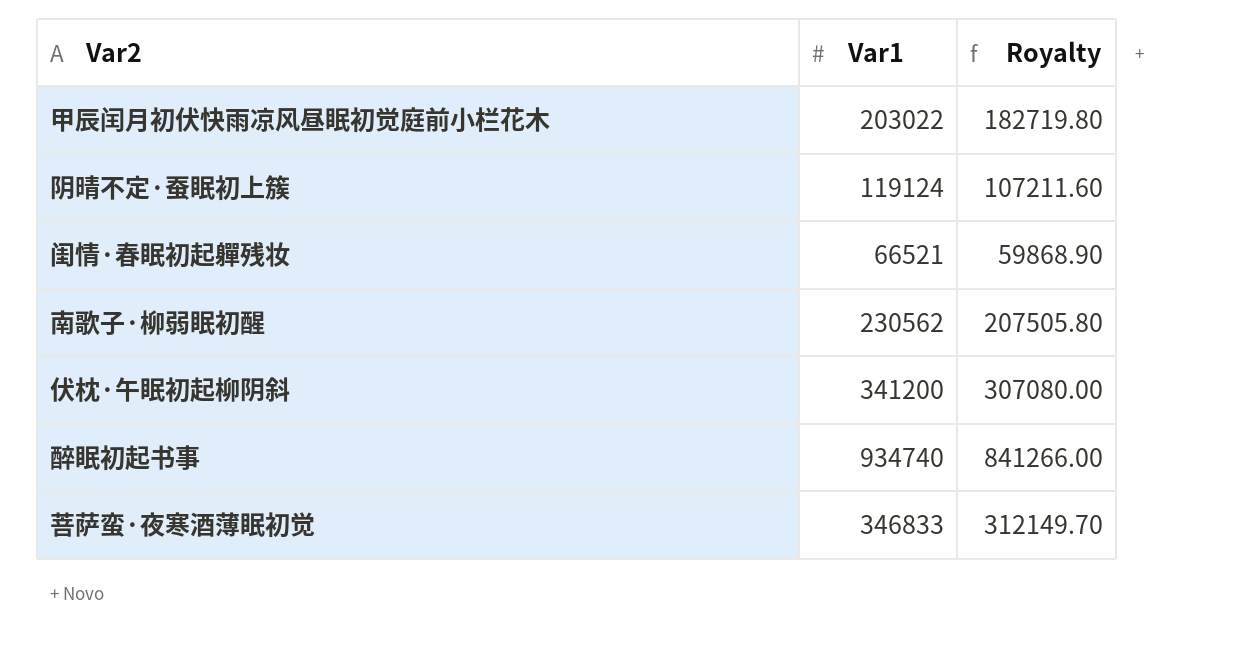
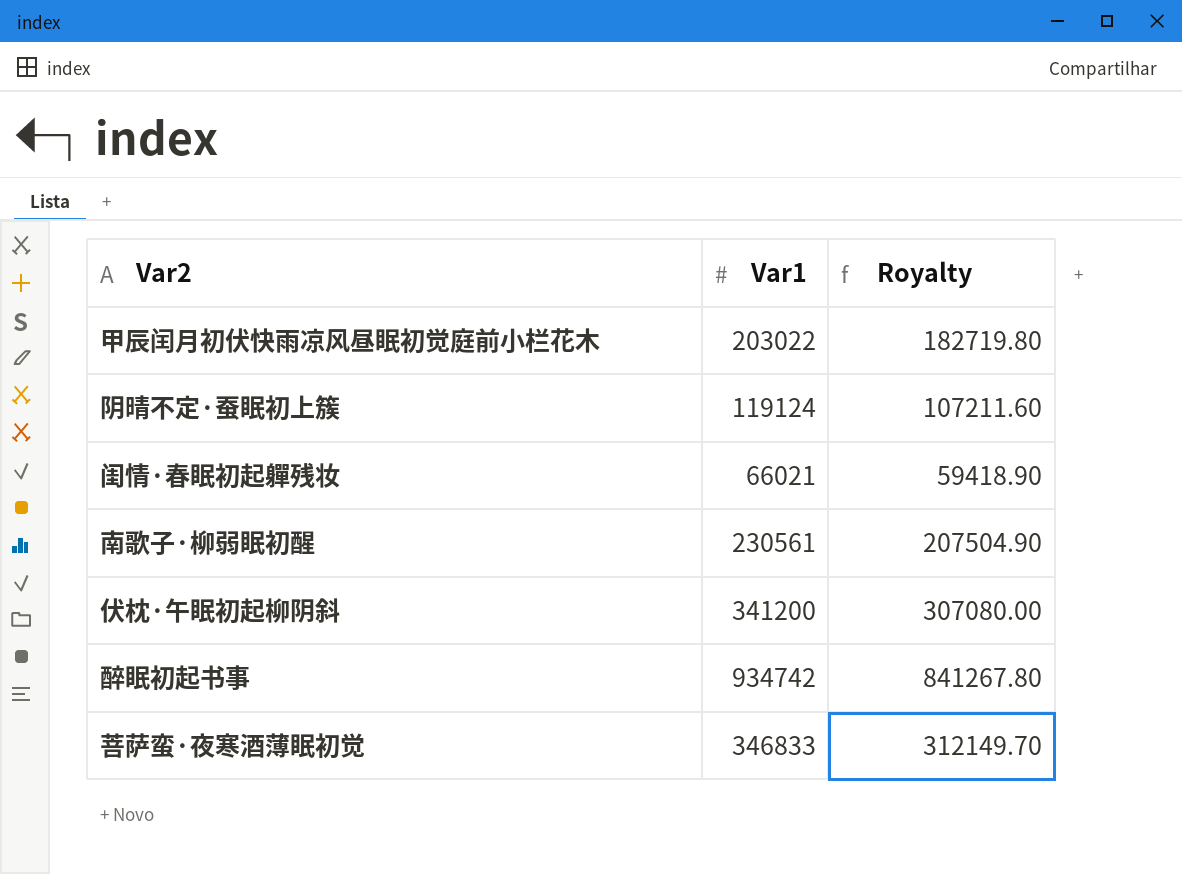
闺情·春眠初起軃残妆 | Var1: 66521 -> 66021
闺情·春眠初起軃残妆 | Royalty: 59868.90 -> 59418.90
南歌子·柳弱眠初醒 | Var1: 230562 -> 230561
南歌子·柳弱眠初醒 | Royalty: 207505.80 -> 207504.90
醉眠初起书事 | Var1: 934740 -> 934742
醉眠初起书事 | Royalty: 841266.00 -> 841267.80

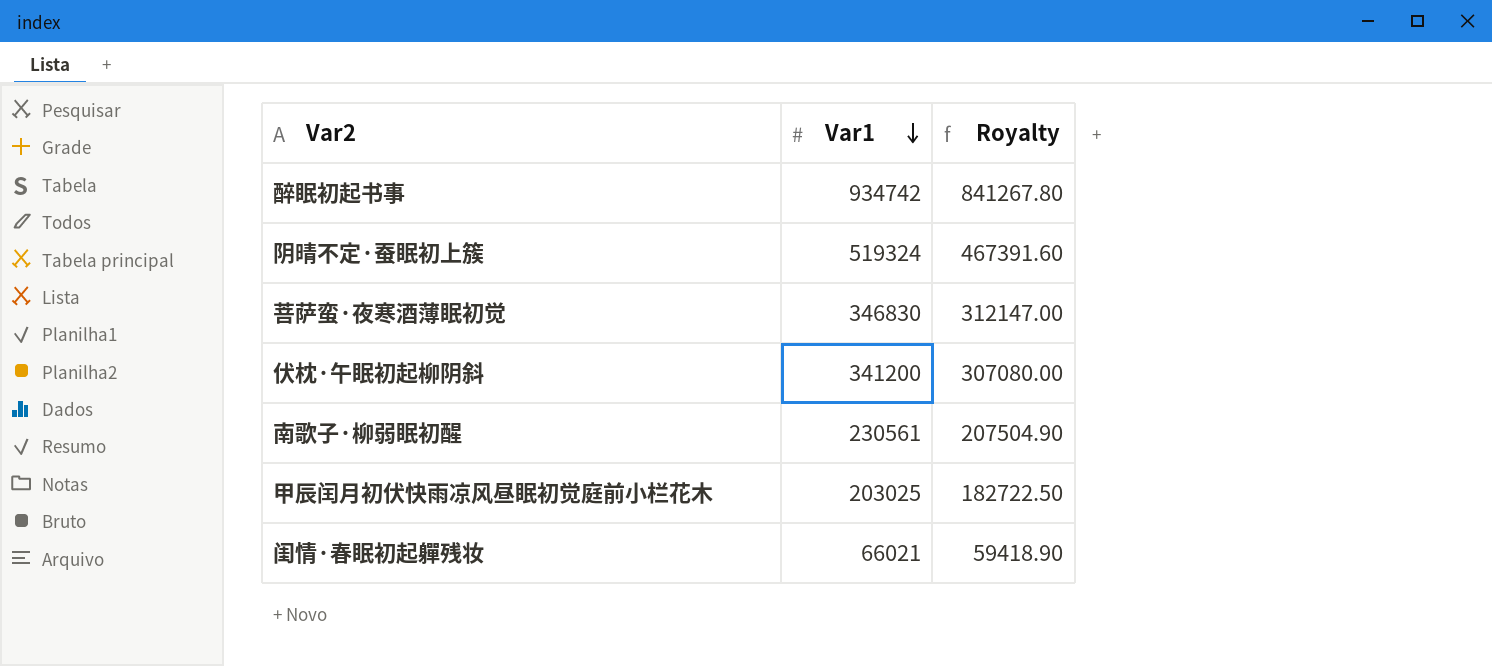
row order: none -> Var1 descending
阴晴不定·蚕眠初上簇 | Var1: 119124 -> 519324
阴晴不定·蚕眠初上簇 | Royalty: 107211.60 -> 467391.60
菩萨蛮·夜寒酒薄眠初觉 | Var1: 346833 -> 346830
菩萨蛮·夜寒酒薄眠初觉 | Royalty: 312149.70 -> 312147.00
甲辰闰月初伏快雨凉风昼眠初觉庭前小栏花木 | Var1: 203022 -> 203025
甲辰闰月初伏快雨凉风昼眠初觉庭前小栏花木 | Royalty: 182719.80 -> 182722.50

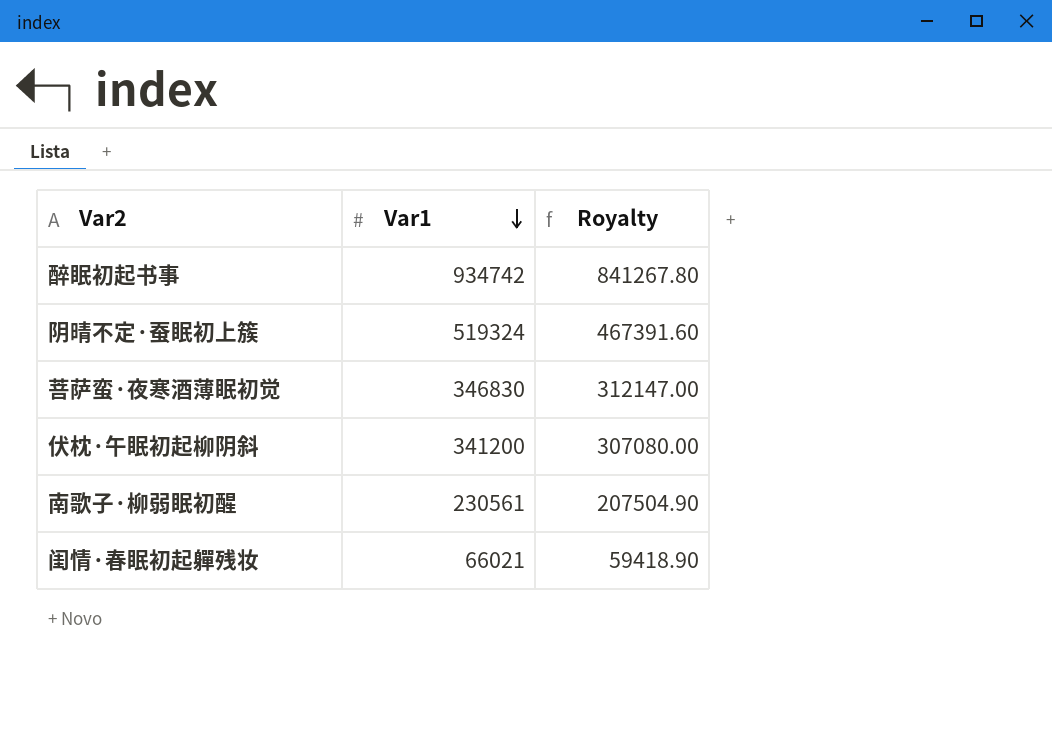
row 甲辰闰月初伏快雨凉风昼眠初觉庭前小栏花木: 203025 | 182722.50 -> none

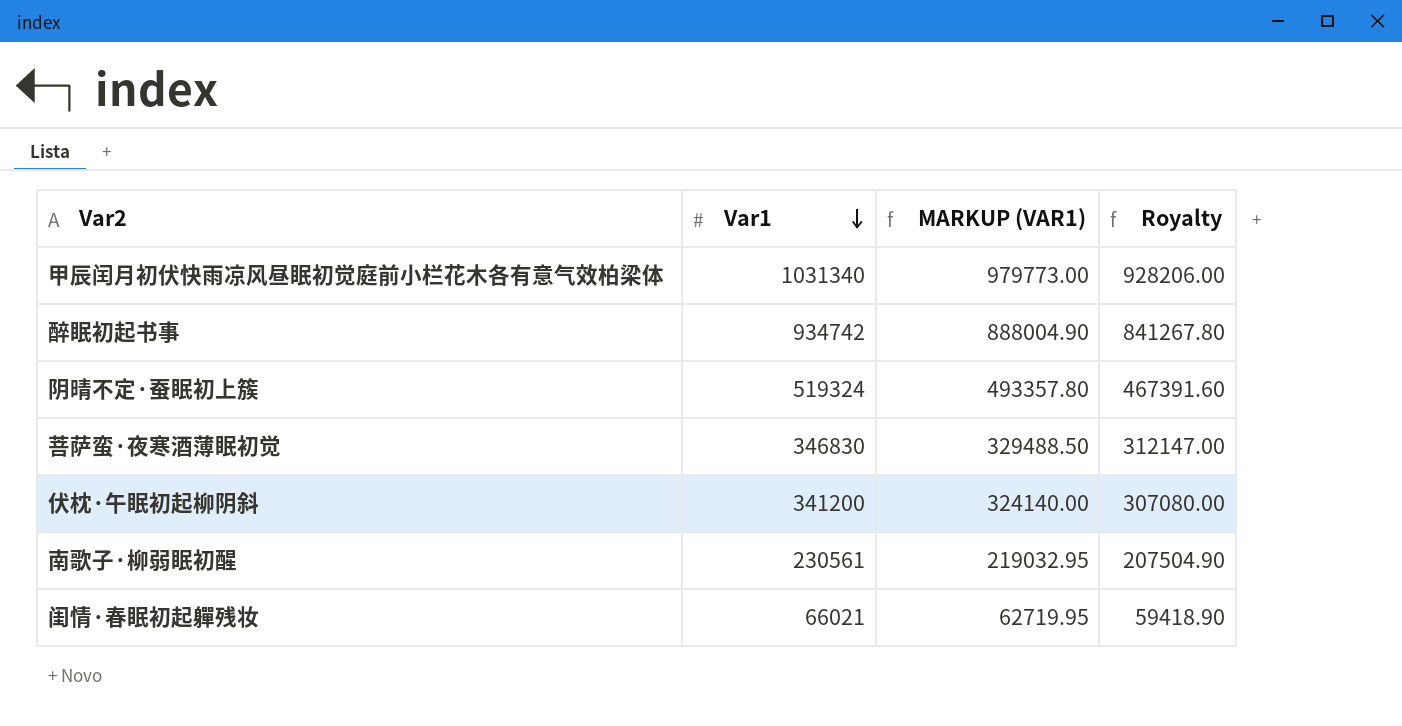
column MARKUP (VAR1) | formula: none -> [Var1] * 0.95
row 甲辰闰月初伏快雨凉风昼眠初觉庭前小栏花木各有意气效柏梁体: none -> 1031340 | 979773.00 | 928206.00

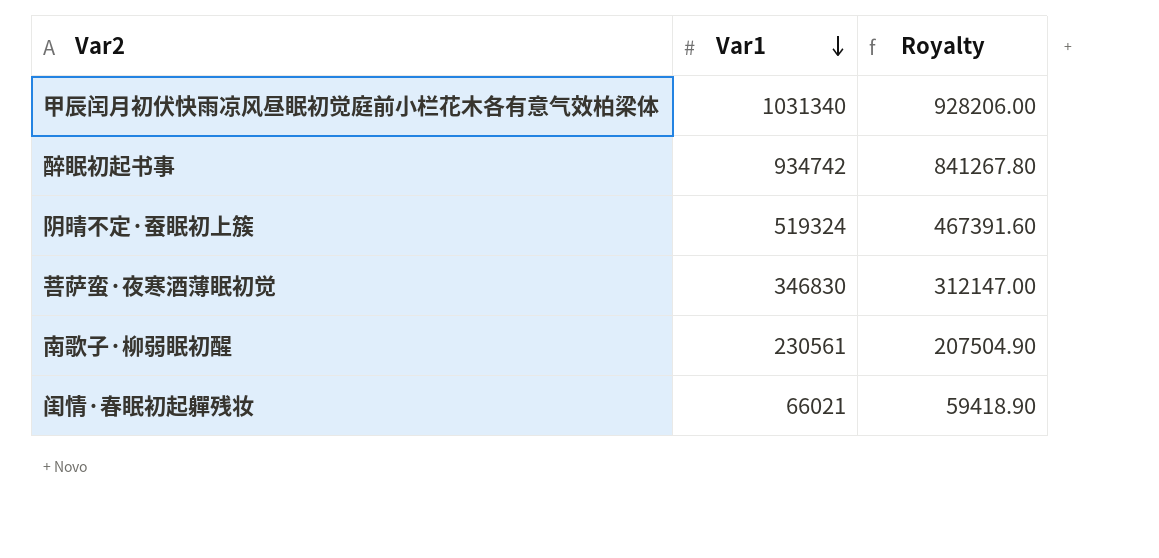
column MARKUP (VAR1) | formula: [Var1] * 0.95 -> none
row 伏枕·午眠初起柳阴斜: 341200 | 324140.00 | 307080.00 -> none

